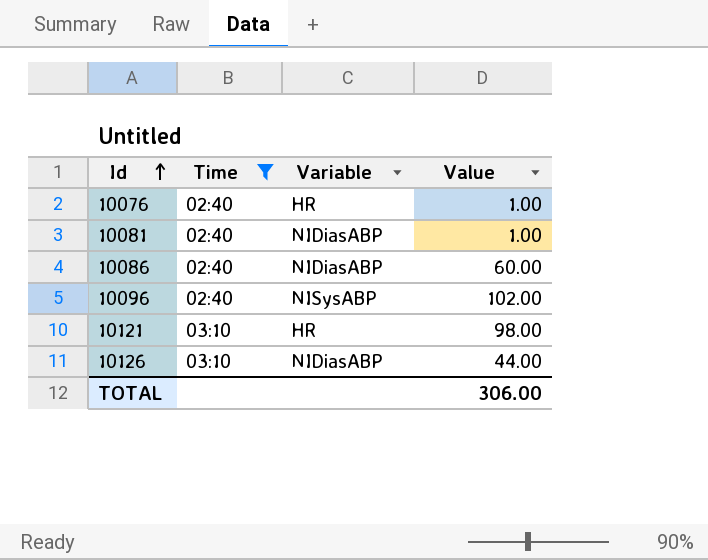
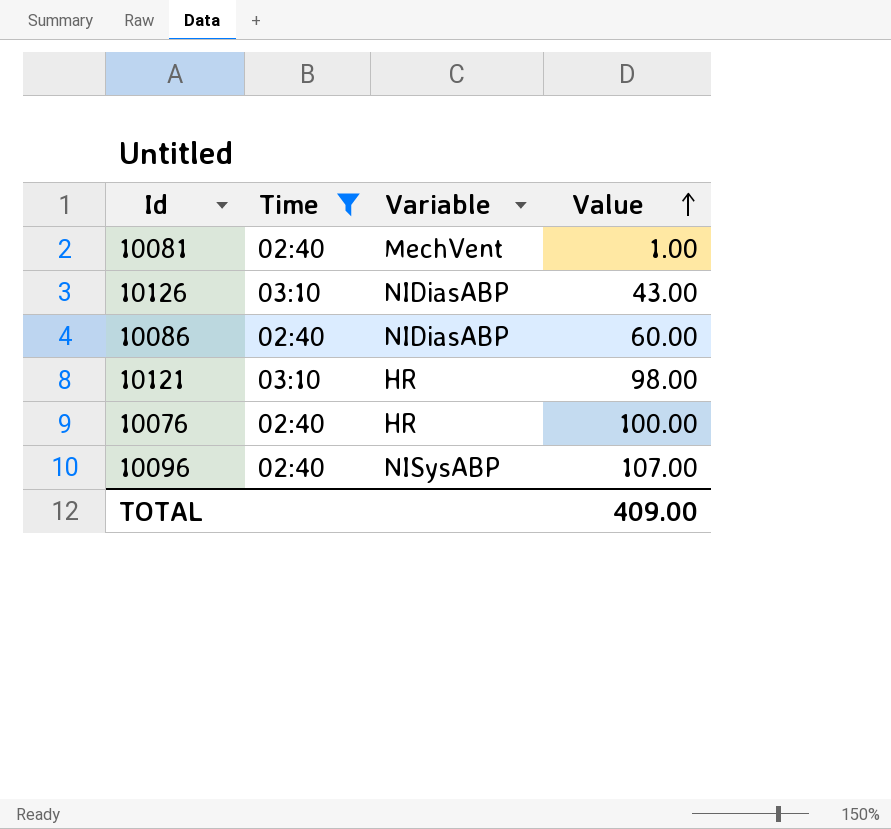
row order: Id ascending -> Value ascending
10081 | Variable: NIDiasABP -> MechVent
10126 | Value: 44.00 -> 43.00
10076 | Value: 1.00 -> 100.00
10096 | Value: 102.00 -> 107.00
TOTAL | Value: 306.00 -> 409.00

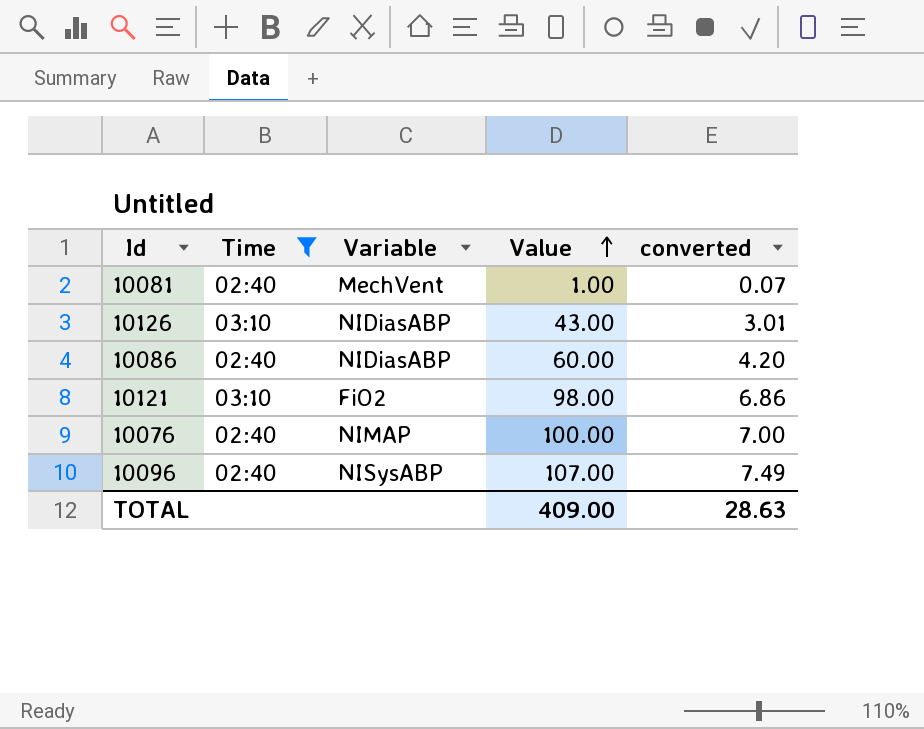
column converted | formula: none -> [Value] * 0.07
10121 | Variable: HR -> FiO2
10076 | Variable: HR -> NIMAP

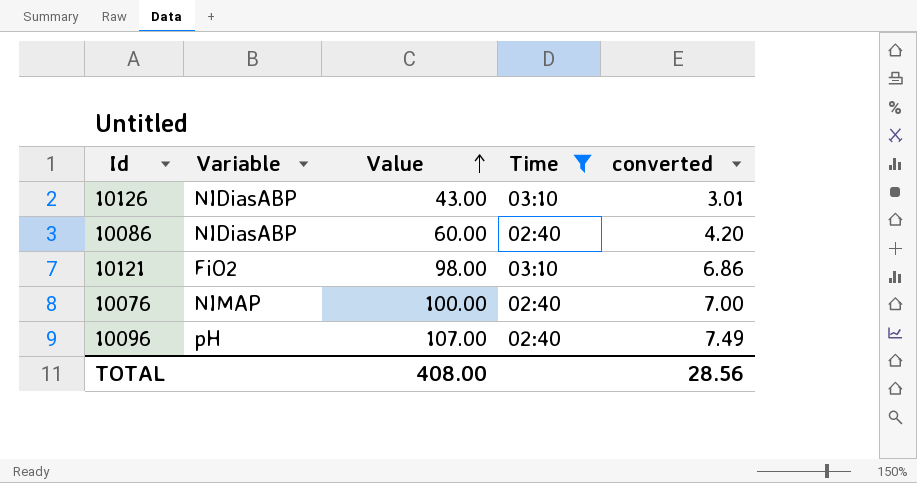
column Time | position: 2 -> 4
row 10081: 02:40 | MechVent | 1.00 | 0.07 -> none
10096 | Variable: NISysABP -> pH
TOTAL | Value: 409.00 -> 408.00
TOTAL | converted: 28.63 -> 28.56

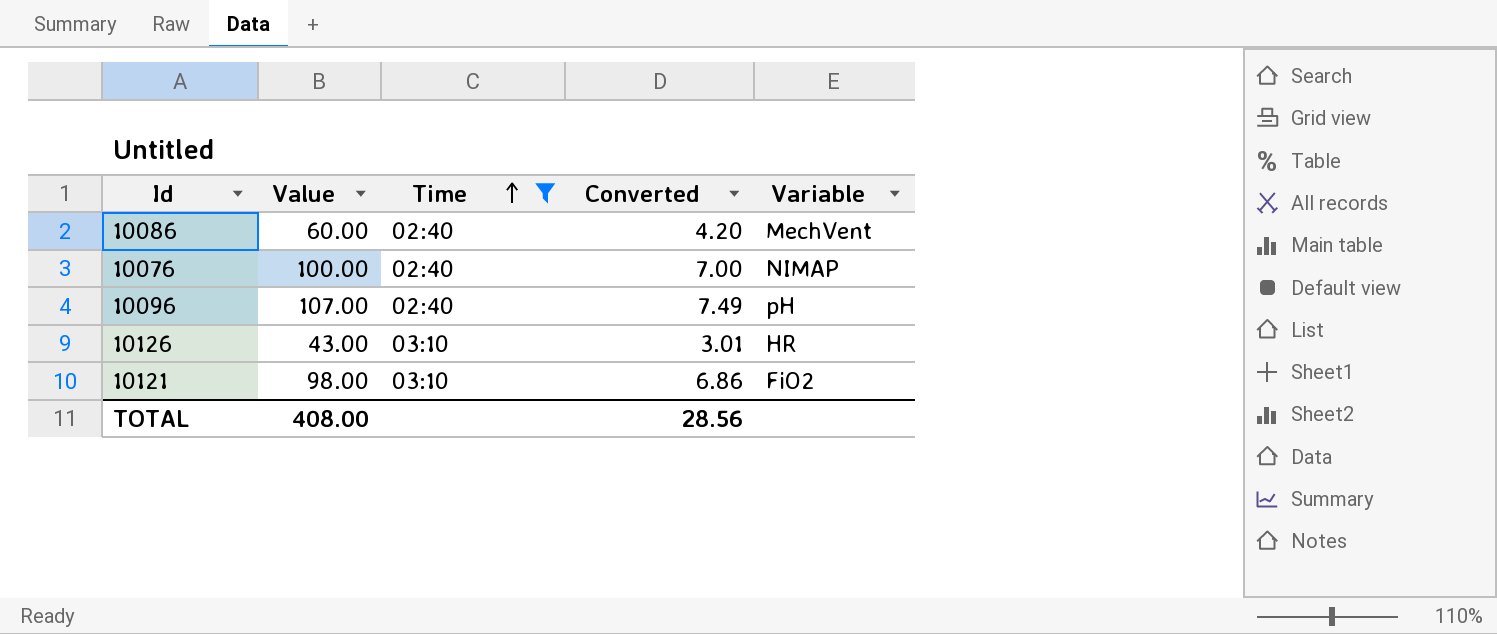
row order: Value ascending -> Time ascending
column name: converted -> Converted
column Variable | position: 2 -> 5
10086 | Variable: NIDiasABP -> MechVent
10126 | Variable: NIDiasABP -> HR

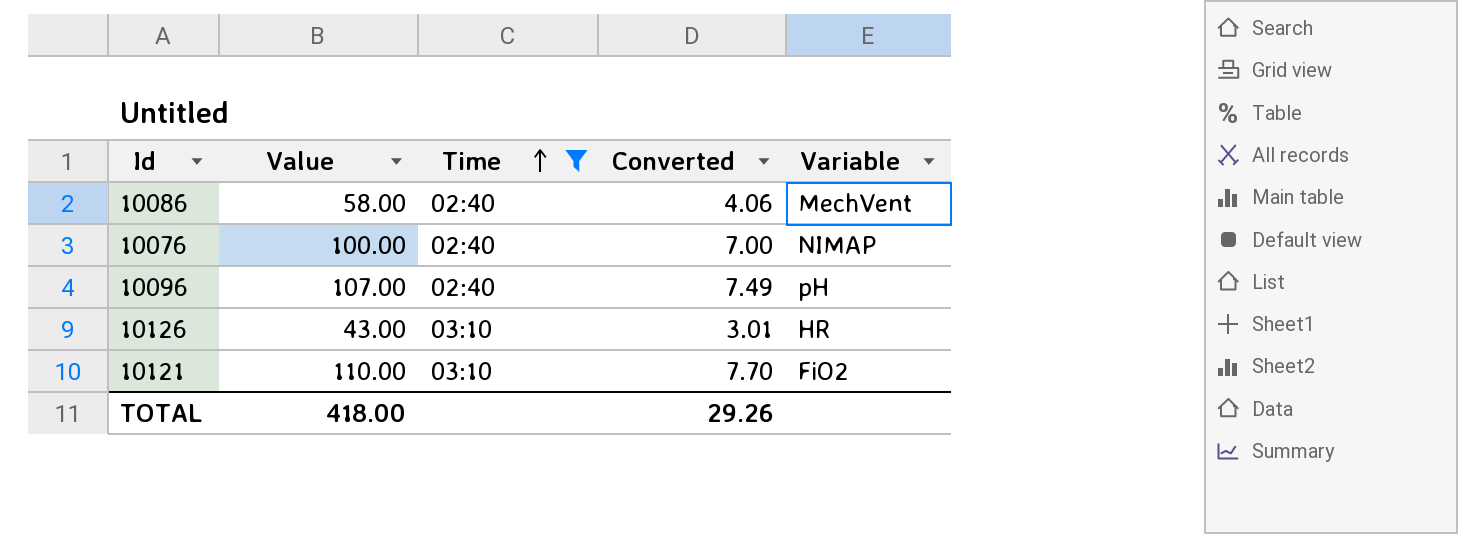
10086 | Value: 60.00 -> 58.00
10086 | Converted: 4.20 -> 4.06
10121 | Value: 98.00 -> 110.00
10121 | Converted: 6.86 -> 7.70
TOTAL | Value: 408.00 -> 418.00
TOTAL | Converted: 28.56 -> 29.26

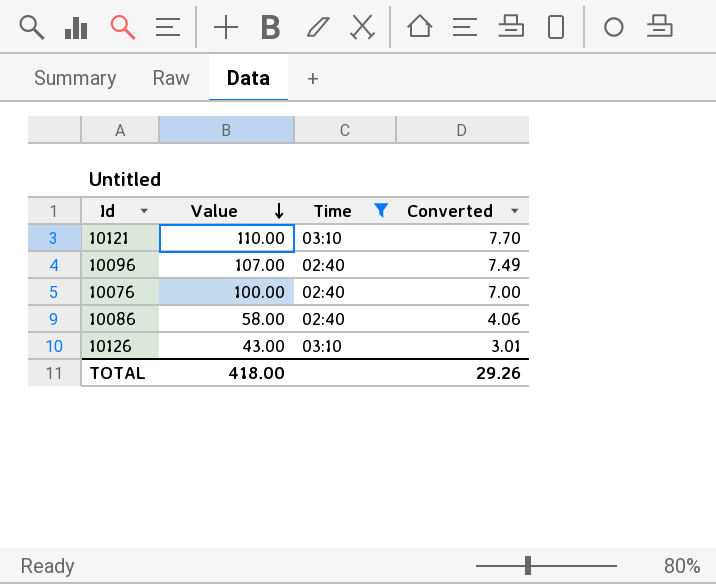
row order: Time ascending -> Value descending
column Variable | position: 5 -> none

